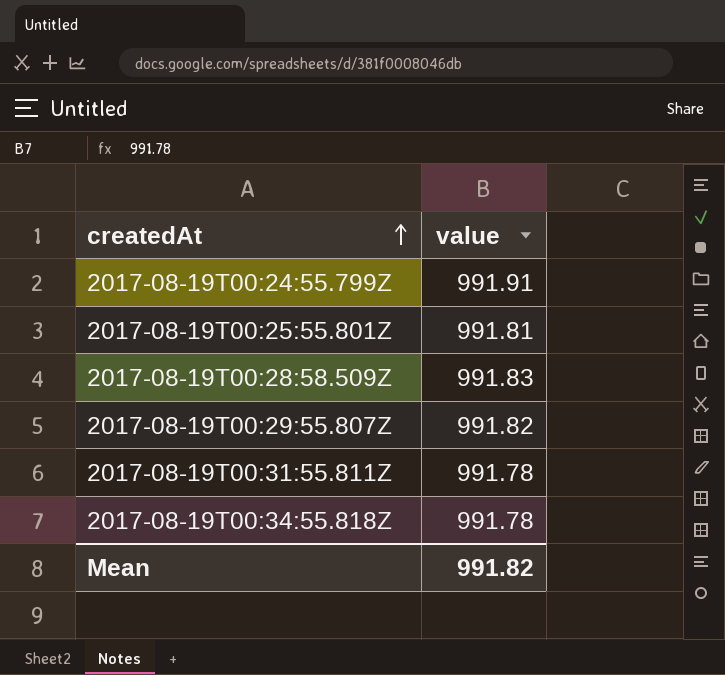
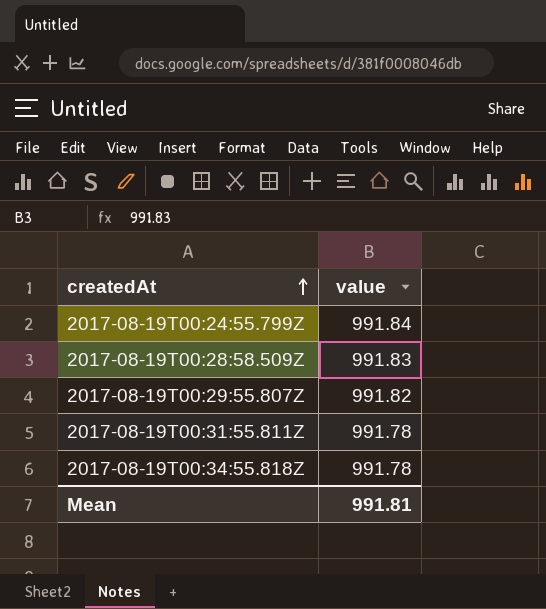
row 2017-08-19T00:25:55.801Z: 991.81 -> none
2017-08-19T00:24:55.799Z | value: 991.91 -> 991.84
Mean | value: 991.82 -> 991.81

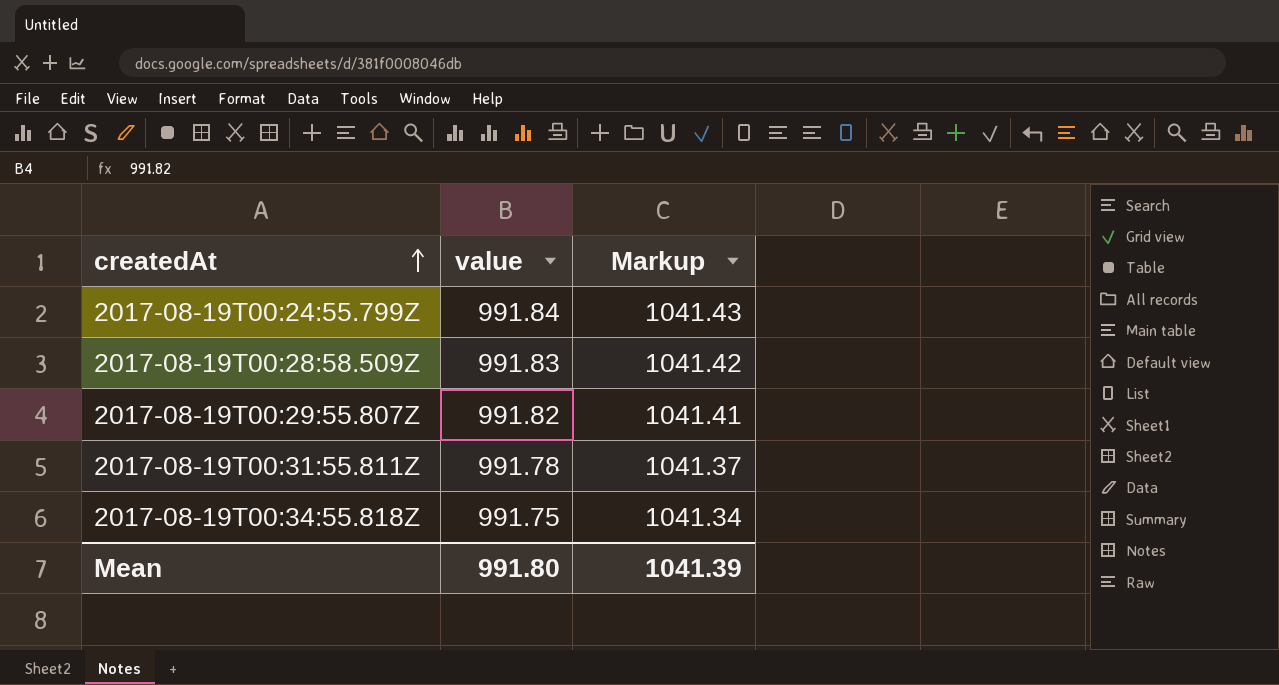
column Markup | formula: none -> [value] * 1.05
2017-08-19T00:34:55.818Z | value: 991.78 -> 991.75
Mean | value: 991.81 -> 991.80

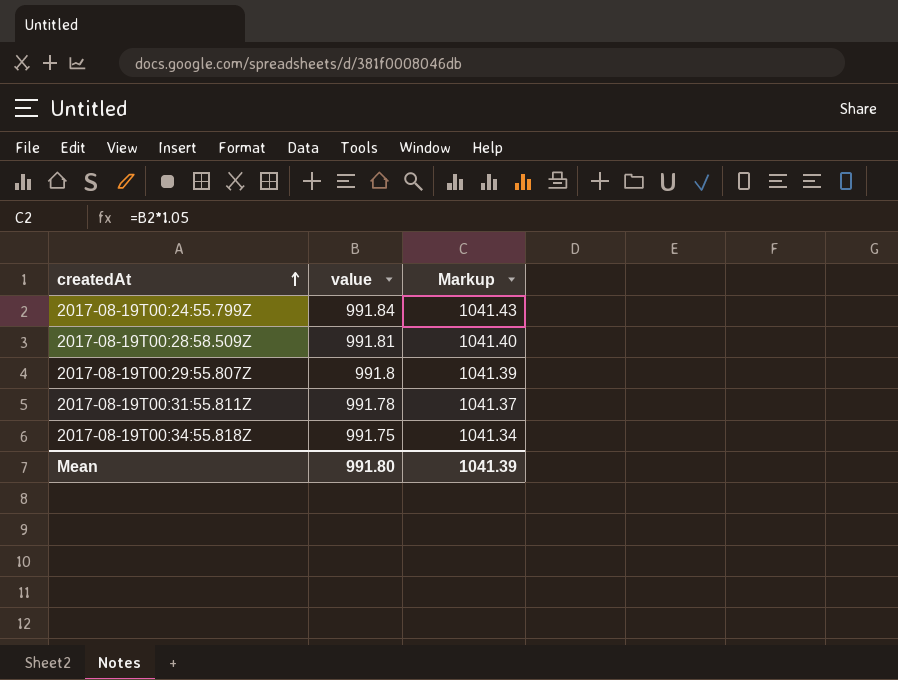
2017-08-19T00:28:58.509Z | value: 991.83 -> 991.81
2017-08-19T00:28:58.509Z | Markup: 1041.42 -> 1041.40
2017-08-19T00:29:55.807Z | value: 991.82 -> 991.8
2017-08-19T00:29:55.807Z | Markup: 1041.41 -> 1041.39

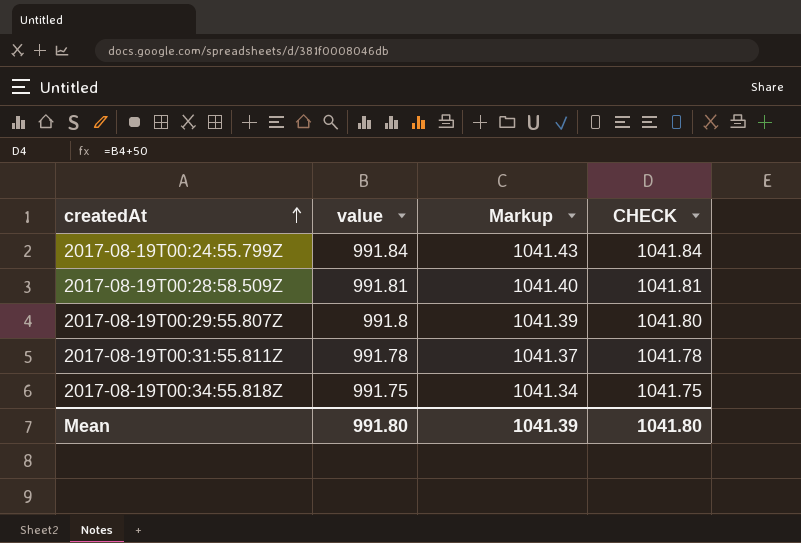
column CHECK | formula: none -> [value] + 50

